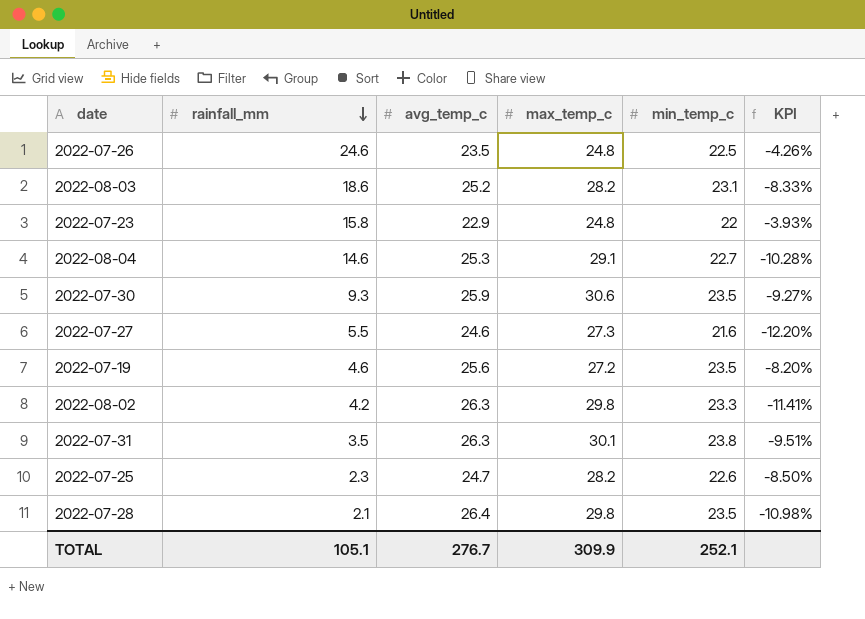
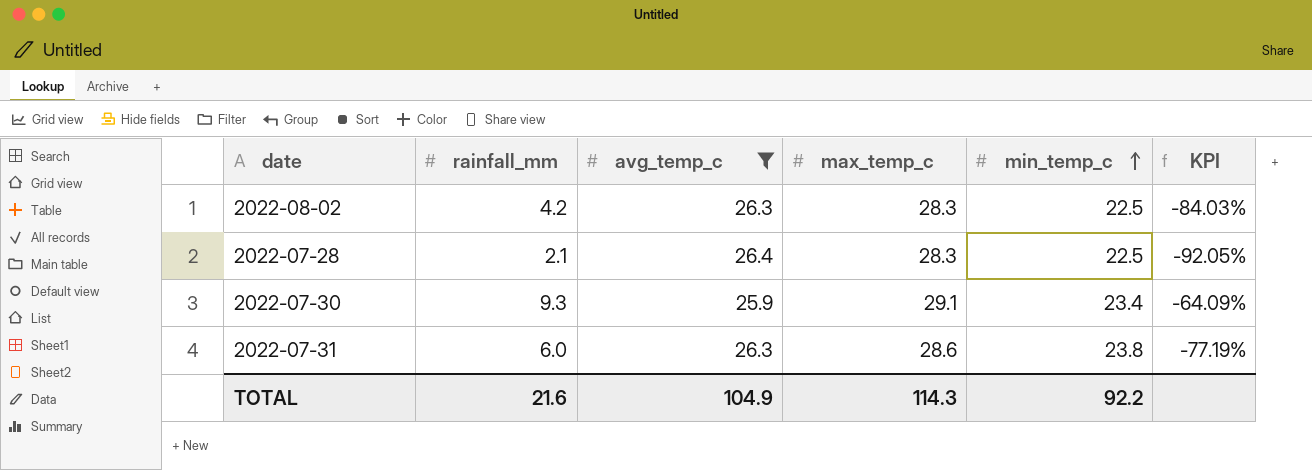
filter: none -> avg_temp_c >= 25.9
row order: rainfall_mm descending -> min_temp_c ascending
column KPI | formula: ([min_temp_c] - [avg_temp_c]) / [avg_temp_c] -> ([rainfall_mm] - [avg_temp_c]) / [avg_temp_c]
2022-08-02 | max_temp_c: 29.8 -> 28.3
2022-08-02 | min_temp_c: 23.3 -> 22.5
2022-07-28 | max_temp_c: 29.8 -> 28.3
2022-07-28 | min_temp_c: 23.5 -> 22.5
2022-07-30 | max_temp_c: 30.6 -> 29.1
2022-07-30 | min_temp_c: 23.5 -> 23.4
2022-07-31 | rainfall_mm: 3.5 -> 6.0
2022-07-31 | max_temp_c: 30.1 -> 28.6
TOTAL | rainfall_mm: 105.1 -> 21.6
TOTAL | avg_temp_c: 276.7 -> 104.9
TOTAL | max_temp_c: 309.9 -> 114.3
TOTAL | min_temp_c: 252.1 -> 92.2

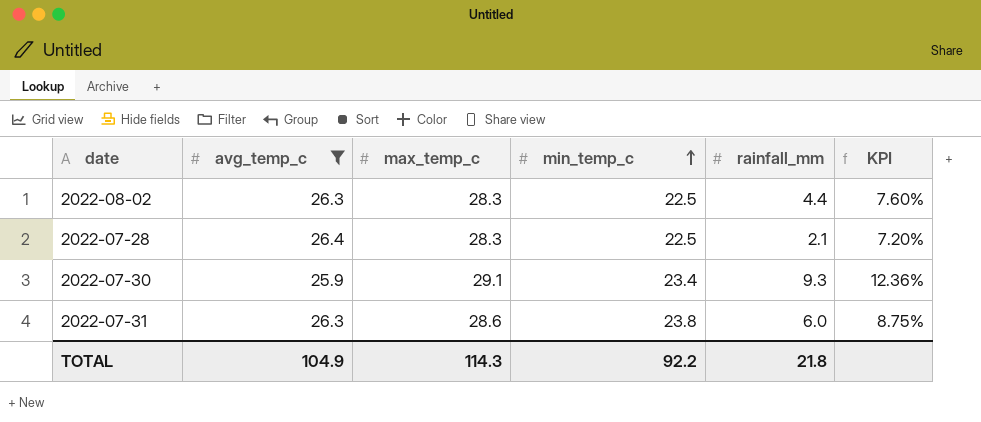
column rainfall_mm | position: 2 -> 5
column KPI | formula: ([rainfall_mm] - [avg_temp_c]) / [avg_temp_c] -> ([max_temp_c] - [avg_temp_c]) / [avg_temp_c]
2022-08-02 | rainfall_mm: 4.2 -> 4.4
TOTAL | rainfall_mm: 21.6 -> 21.8

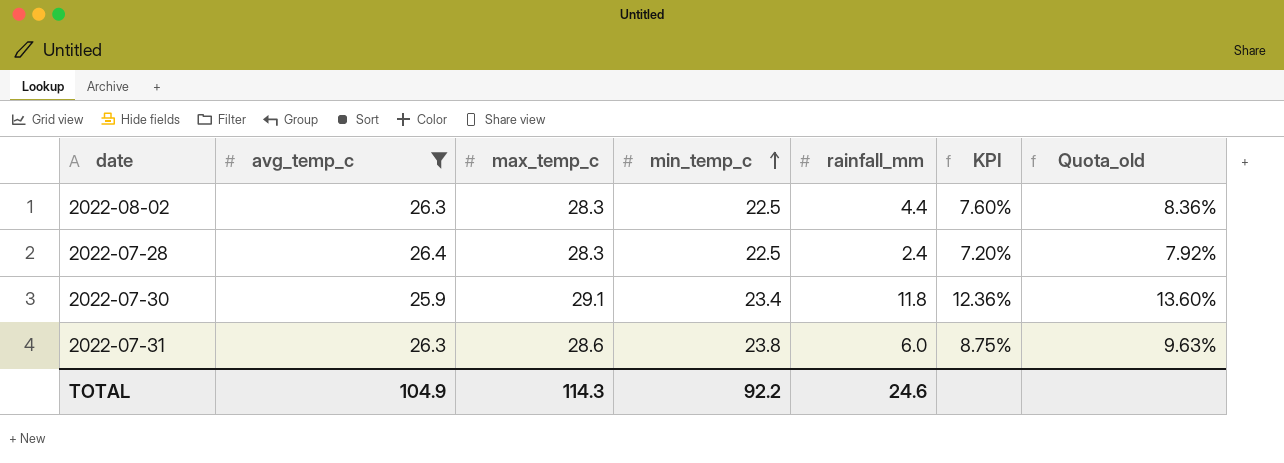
column Quota_old | formula: none -> [KPI] * 1.1
2022-07-28 | rainfall_mm: 2.1 -> 2.4
2022-07-30 | rainfall_mm: 9.3 -> 11.8
TOTAL | rainfall_mm: 21.8 -> 24.6

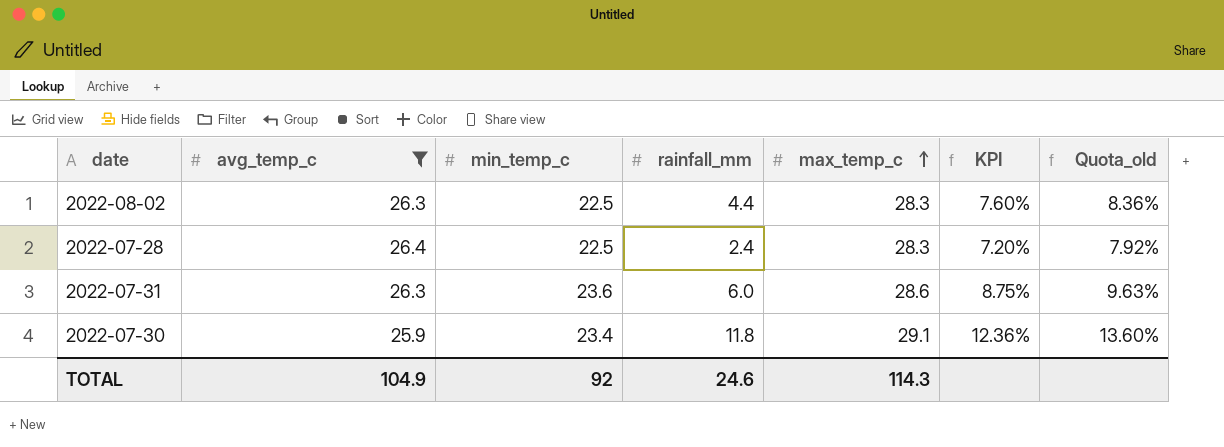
row order: min_temp_c ascending -> max_temp_c ascending
column max_temp_c | position: 3 -> 5
2022-07-31 | min_temp_c: 23.8 -> 23.6
TOTAL | min_temp_c: 92.2 -> 92

